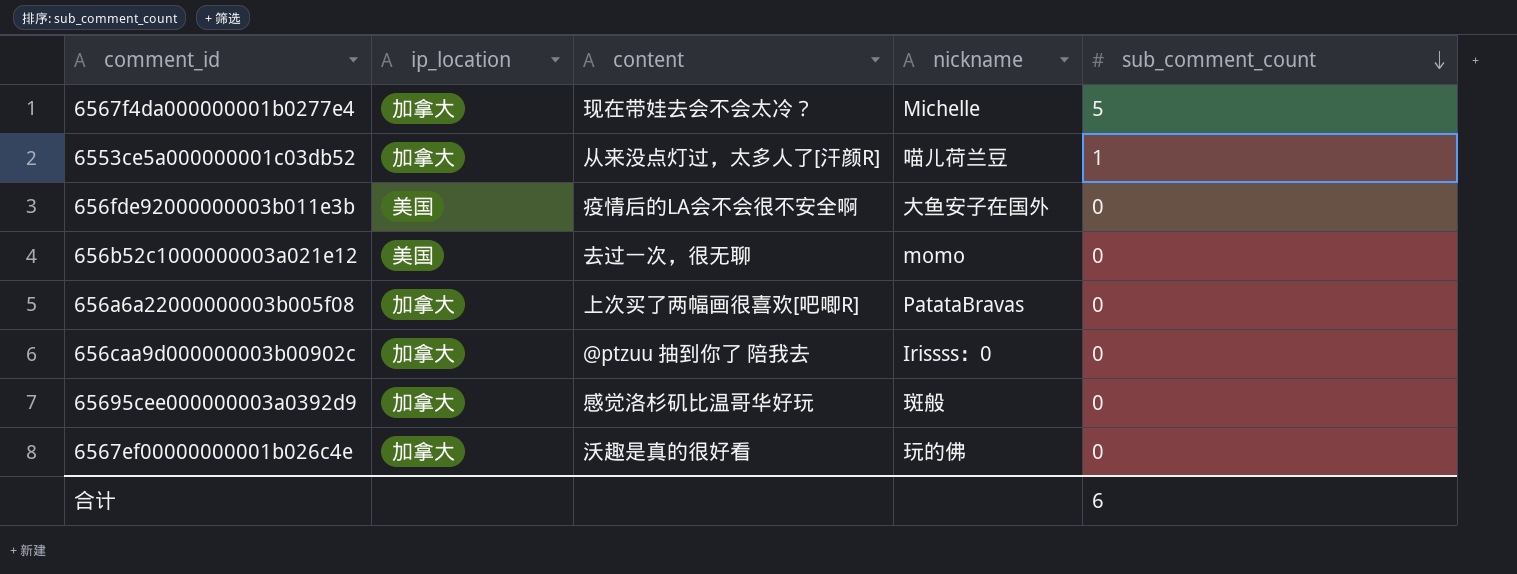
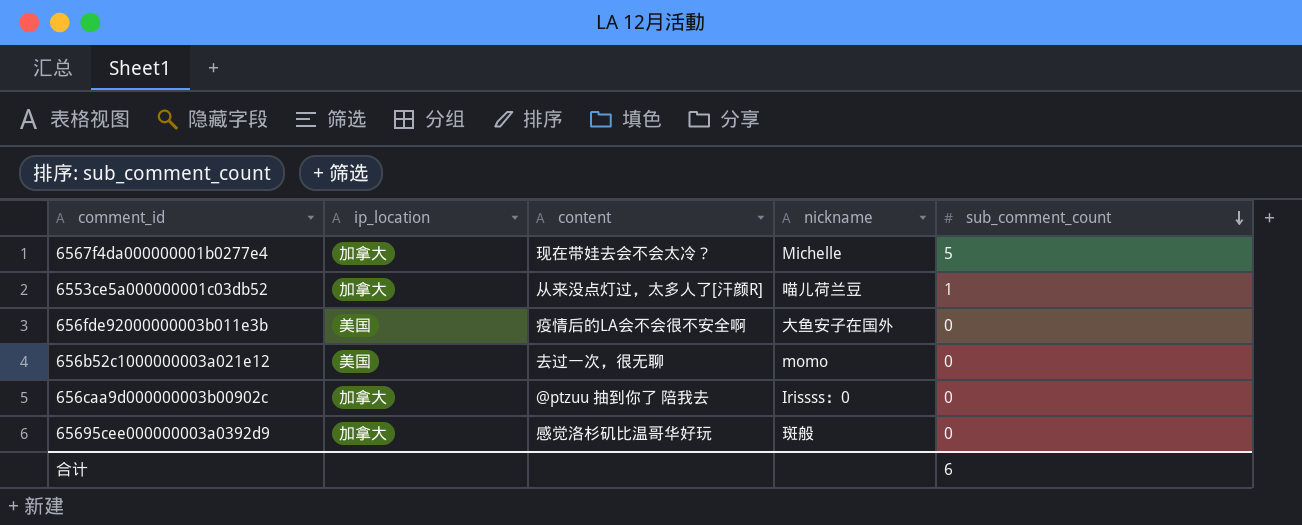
row 656a6a22000000003b005f08: 加拿大 | 上次买了两幅画很喜欢[吧唧R] | PatataBravas | 0 -> none
row 6567ef00000000001b026c4e: 加拿大 | 沃趣是真的很好看 | 玩的佛 | 0 -> none

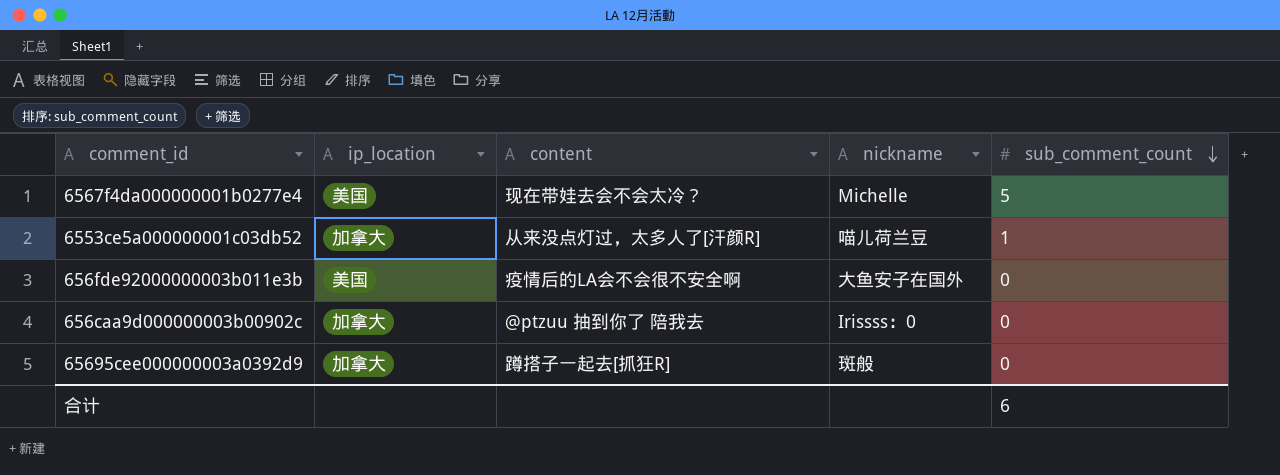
row 656b52c1000000003a021e12: 美国 | 去过一次，很无聊 | momo | 0 -> none
6567f4da000000001b0277e4 | ip_location: 加拿大 -> 美国
65695cee000000003a0392d9 | content: 感觉洛杉矶比温哥华好玩 -> 蹲搭子一起去[抓狂R]

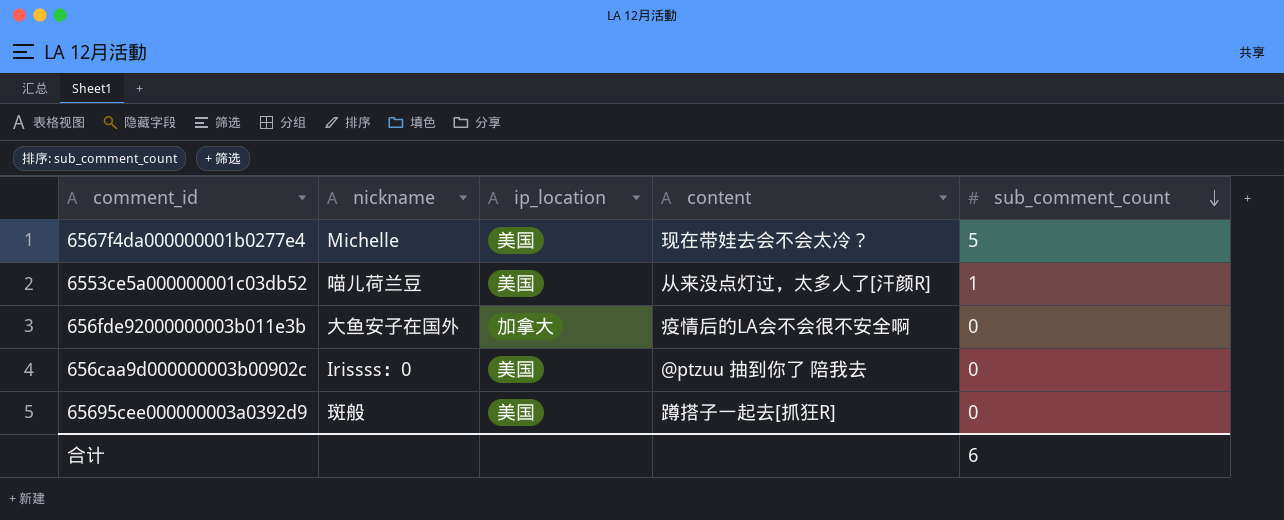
column nickname | position: 4 -> 2
6553ce5a000000001c03db52 | ip_location: 加拿大 -> 美国
656fde92000000003b011e3b | ip_location: 美国 -> 加拿大
656caa9d000000003b00902c | ip_location: 加拿大 -> 美国
65695cee000000003a0392d9 | ip_location: 加拿大 -> 美国

